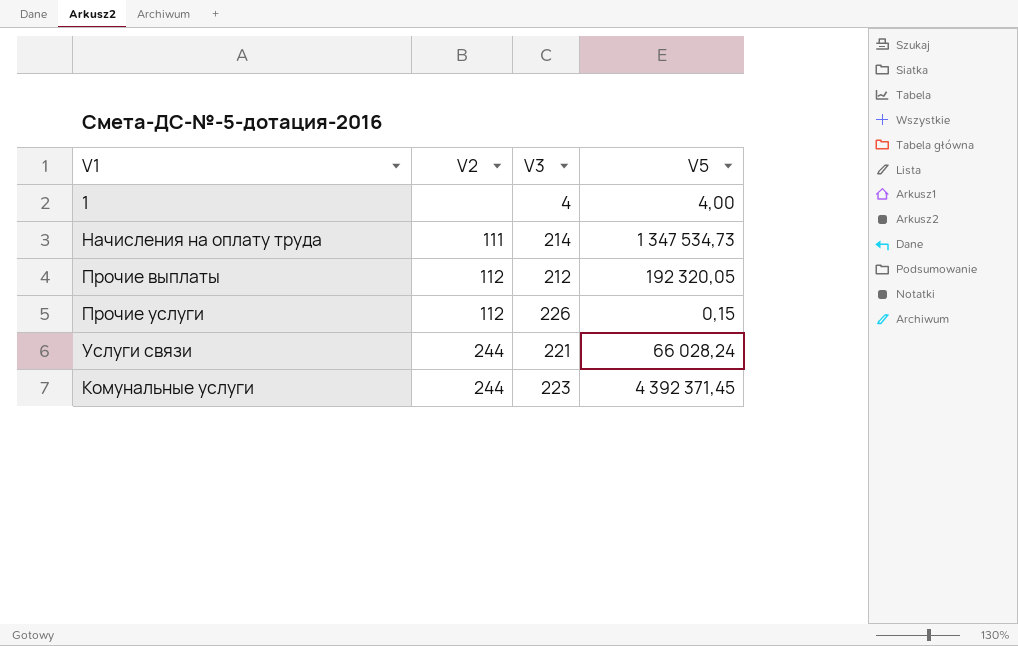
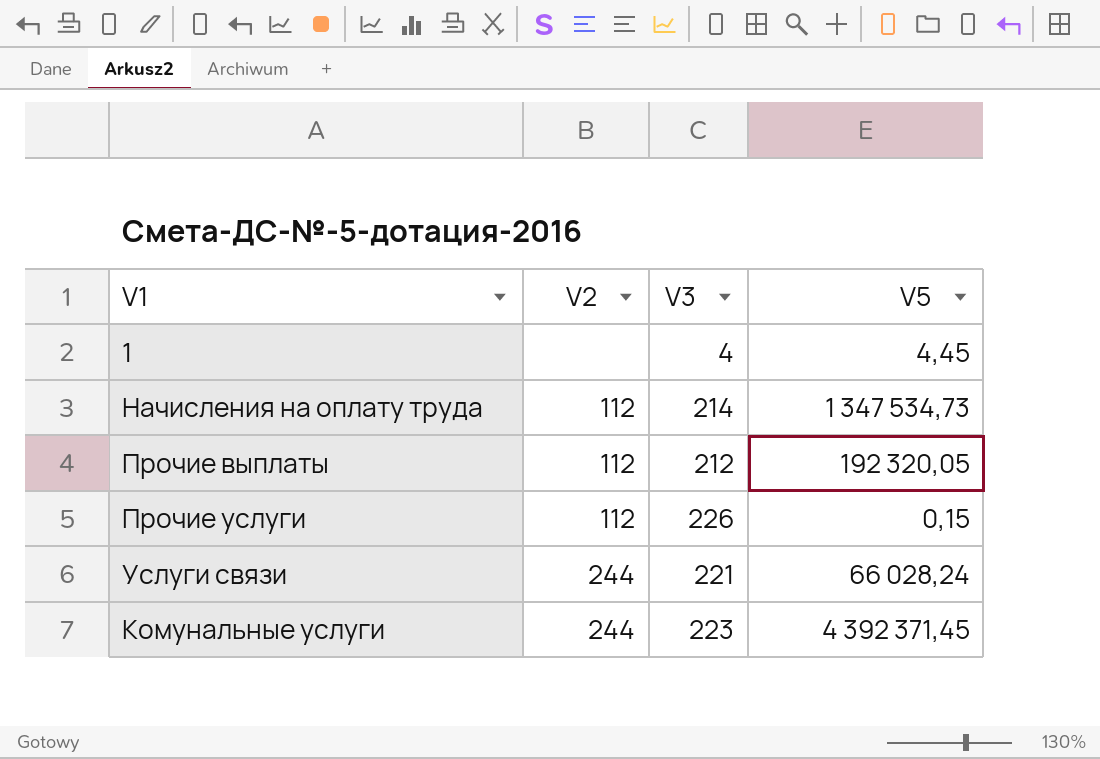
1 | V5: 4,00 -> 4,45
Начисления на оплату труда | V2: 111 -> 112

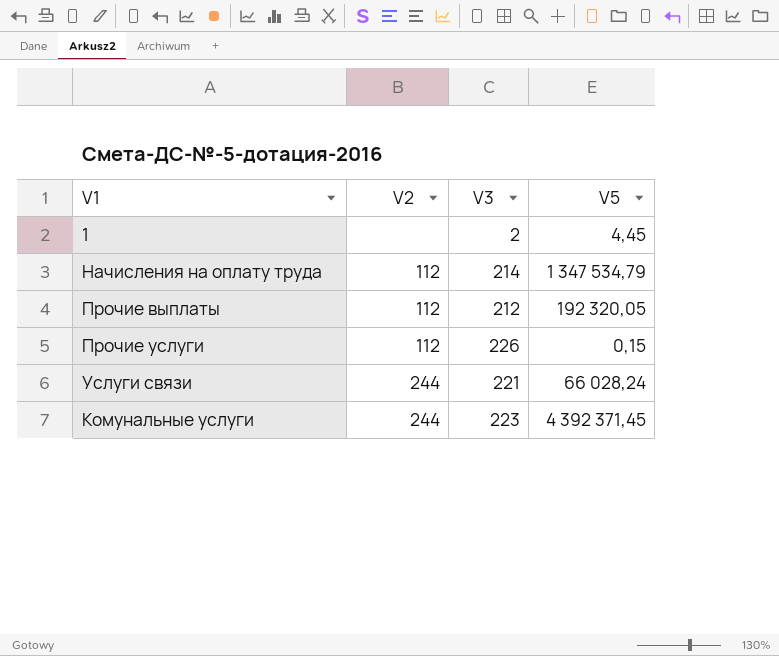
1 | V3: 4 -> 2
Начисления на оплату труда | V5: 1 347 534,73 -> 1 347 534,79

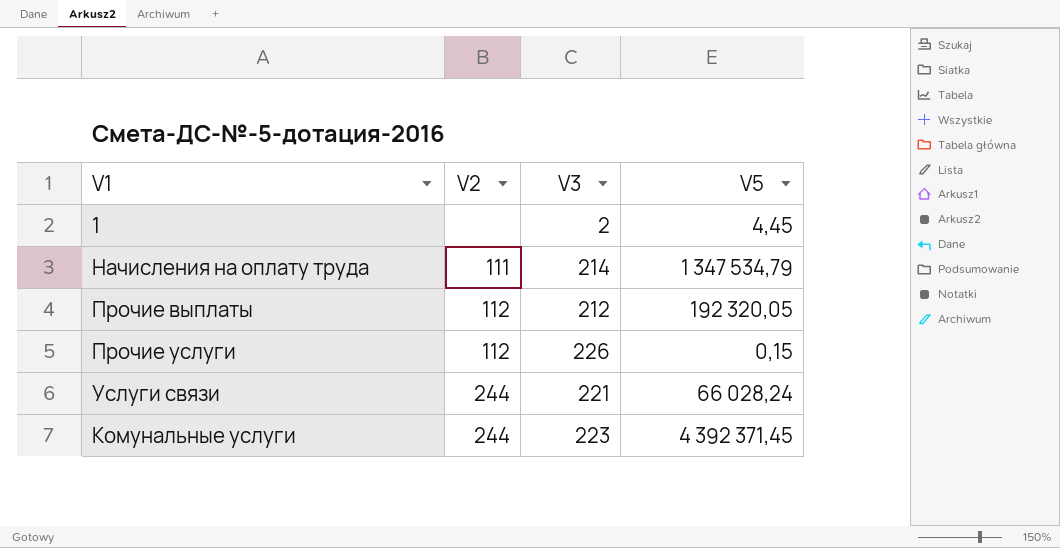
Начисления на оплату труда | V2: 112 -> 111

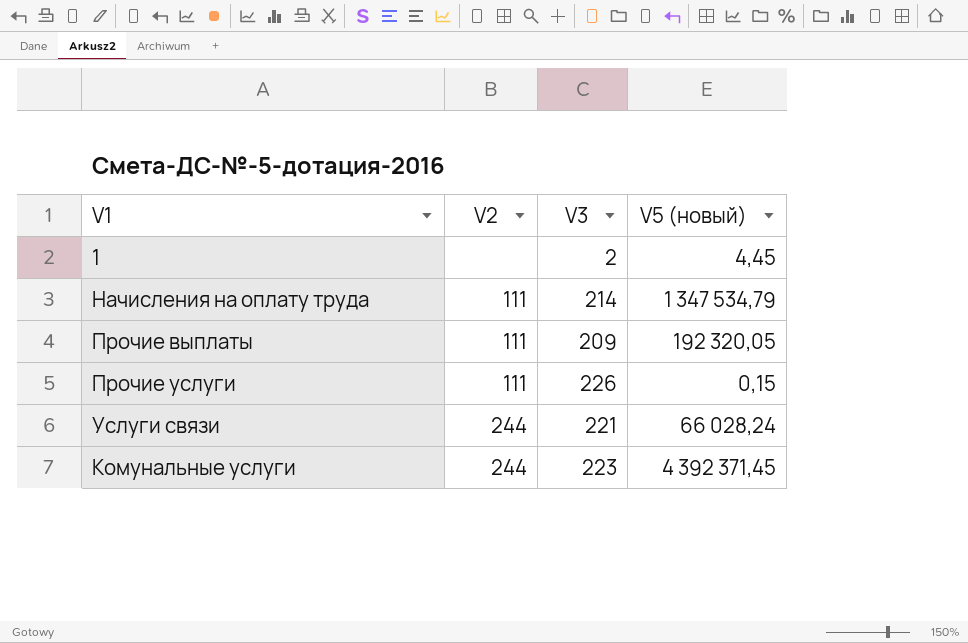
column name: V5 -> V5 (новый)
Прочие выплаты | V2: 112 -> 111
Прочие выплаты | V3: 212 -> 209
Прочие услуги | V2: 112 -> 111

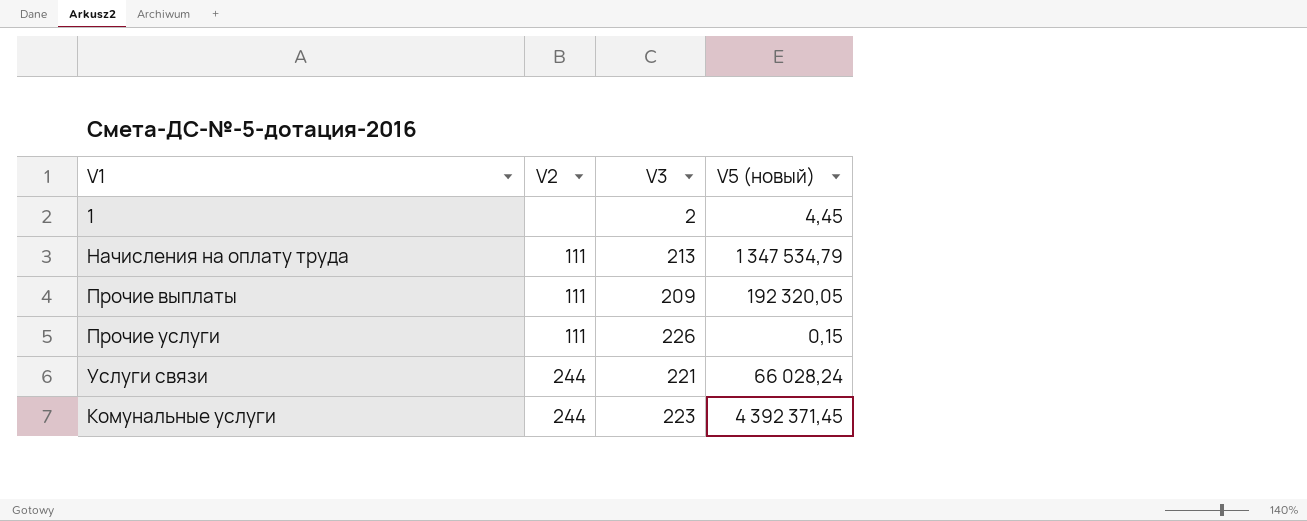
Начисления на оплату труда | V3: 214 -> 213

